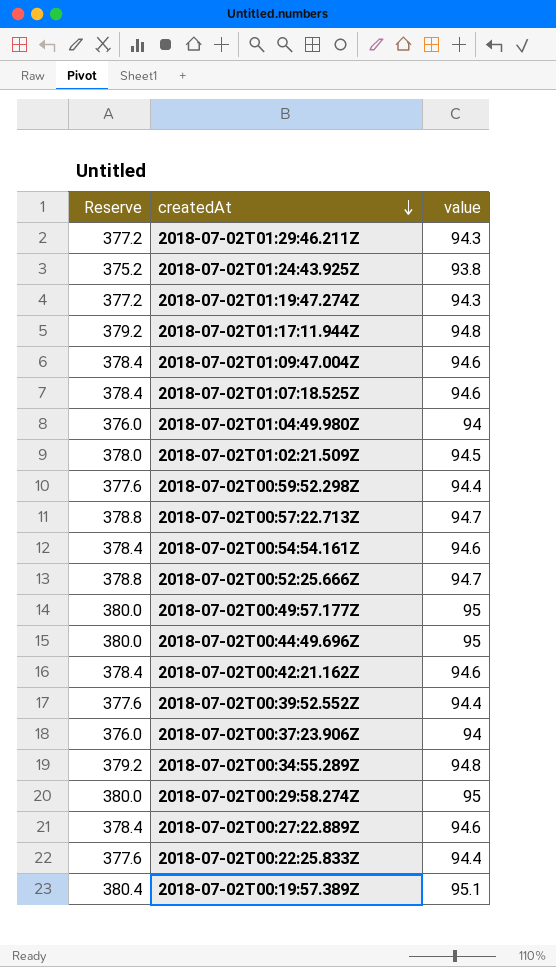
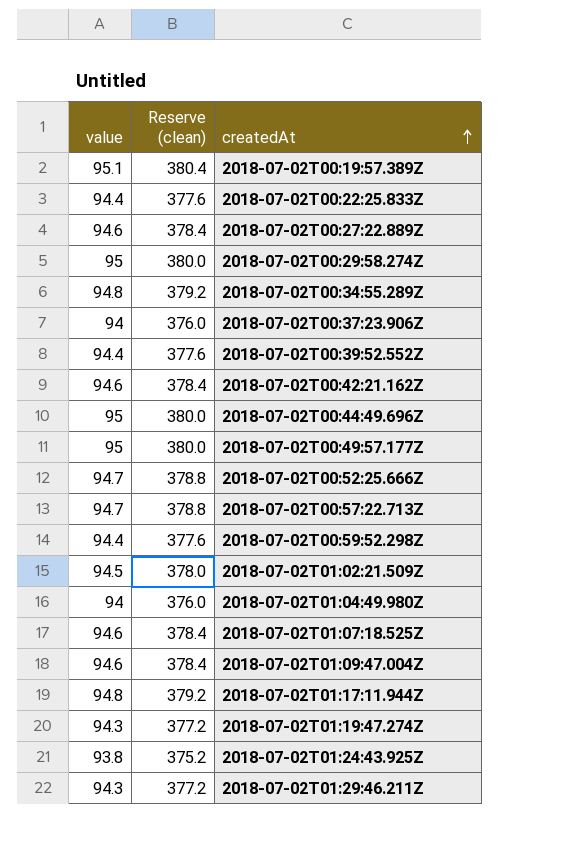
row order: createdAt descending -> createdAt ascending
column value | position: 3 -> 1
column name: Reserve -> Reserve (clean)
row 2018-07-02T00:54:54.161Z: 378.4 | 94.6 -> none

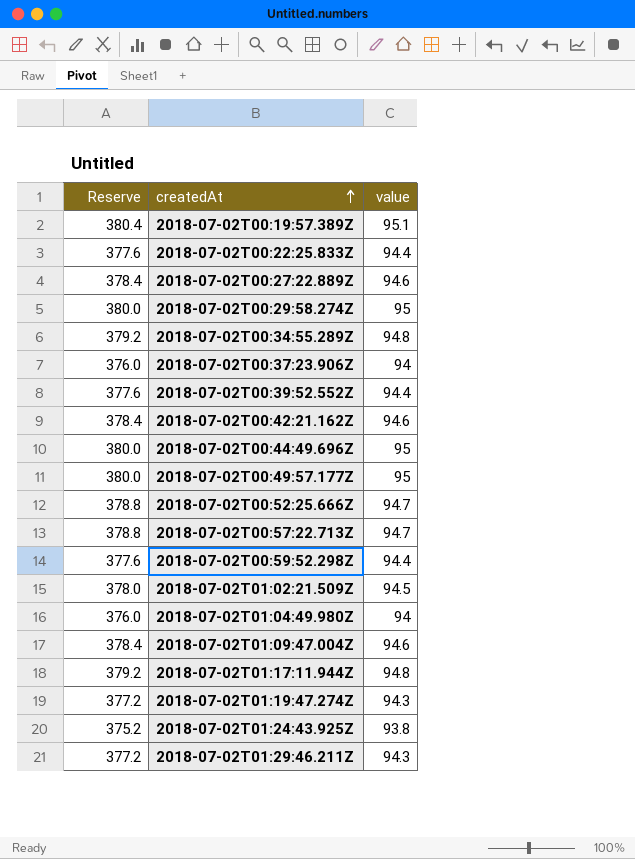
column name: Reserve (clean) -> Reserve
column value | position: 1 -> 3
row 2018-07-02T01:07:18.525Z: 94.6 | 378.4 -> none

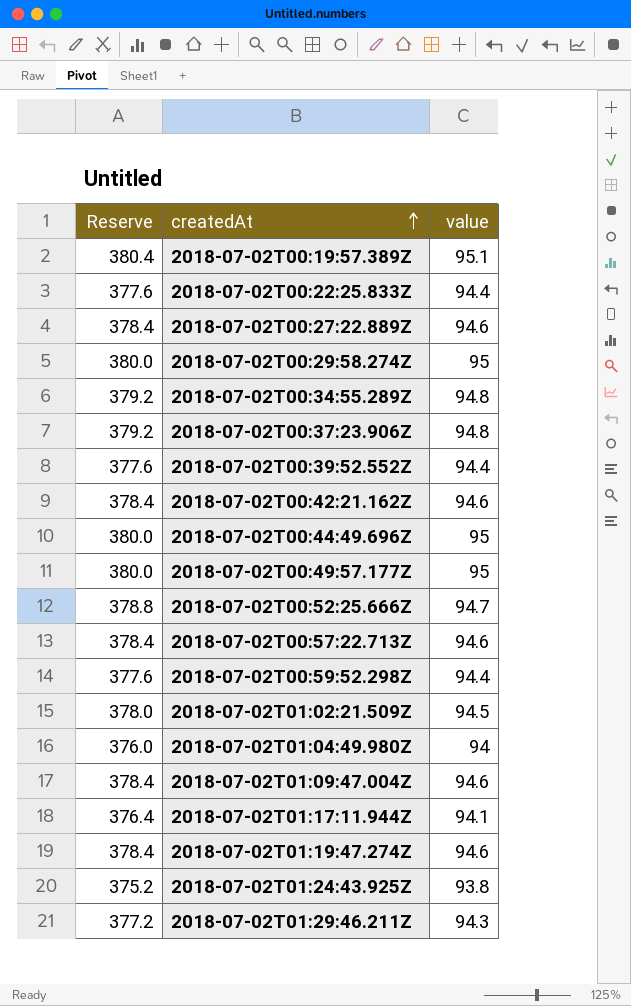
2018-07-02T00:37:23.906Z | Reserve: 376.0 -> 379.2
2018-07-02T00:37:23.906Z | value: 94 -> 94.8
2018-07-02T00:57:22.713Z | Reserve: 378.8 -> 378.4
2018-07-02T00:57:22.713Z | value: 94.7 -> 94.6
2018-07-02T01:17:11.944Z | Reserve: 379.2 -> 376.4
2018-07-02T01:17:11.944Z | value: 94.8 -> 94.1
2018-07-02T01:19:47.274Z | Reserve: 377.2 -> 378.4
2018-07-02T01:19:47.274Z | value: 94.3 -> 94.6

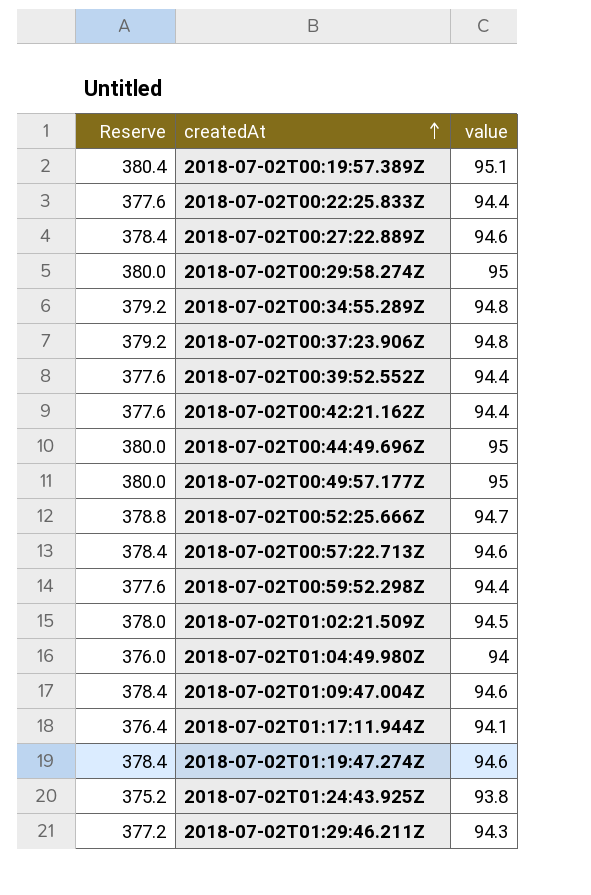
2018-07-02T00:42:21.162Z | Reserve: 378.4 -> 377.6
2018-07-02T00:42:21.162Z | value: 94.6 -> 94.4

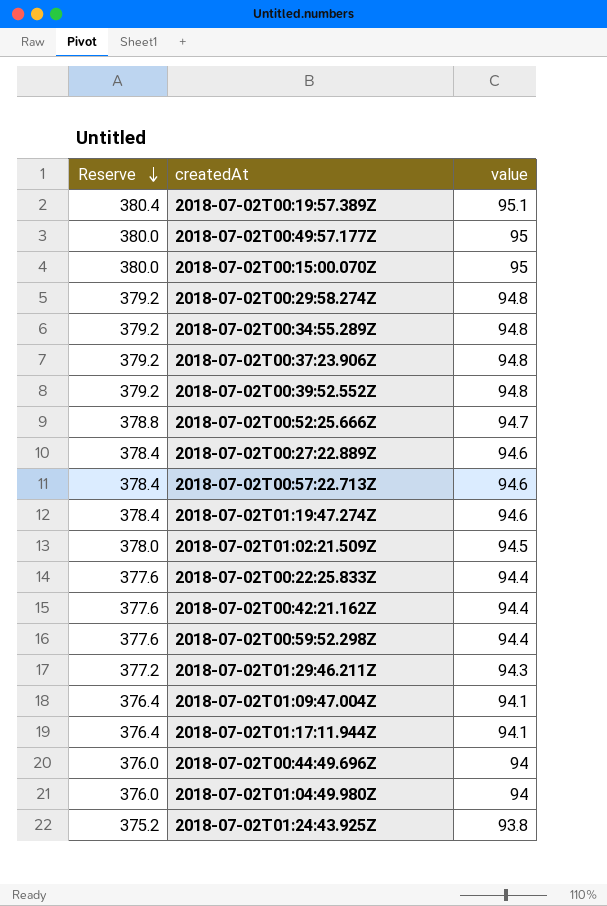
row order: createdAt ascending -> Reserve descending
row 2018-07-02T00:15:00.070Z: none -> 380.0 | 95
2018-07-02T00:29:58.274Z | Reserve: 380.0 -> 379.2
2018-07-02T00:29:58.274Z | value: 95 -> 94.8
2018-07-02T00:39:52.552Z | Reserve: 377.6 -> 379.2
2018-07-02T00:39:52.552Z | value: 94.4 -> 94.8
2018-07-02T01:09:47.004Z | Reserve: 378.4 -> 376.4
2018-07-02T01:09:47.004Z | value: 94.6 -> 94.1
2018-07-02T00:44:49.696Z | Reserve: 380.0 -> 376.0
2018-07-02T00:44:49.696Z | value: 95 -> 94

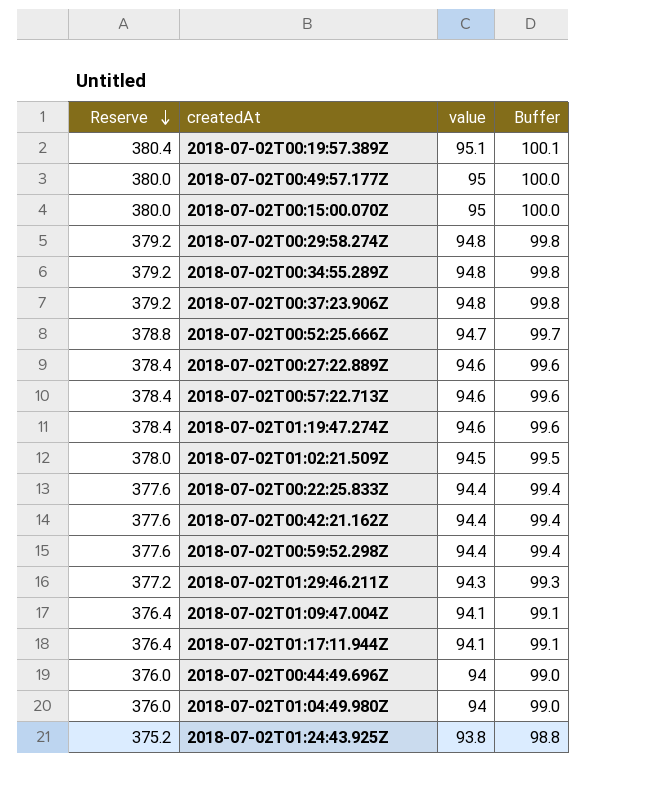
column Buffer | formula: none -> [value] + 5
row 2018-07-02T00:39:52.552Z: 379.2 | 94.8 -> none

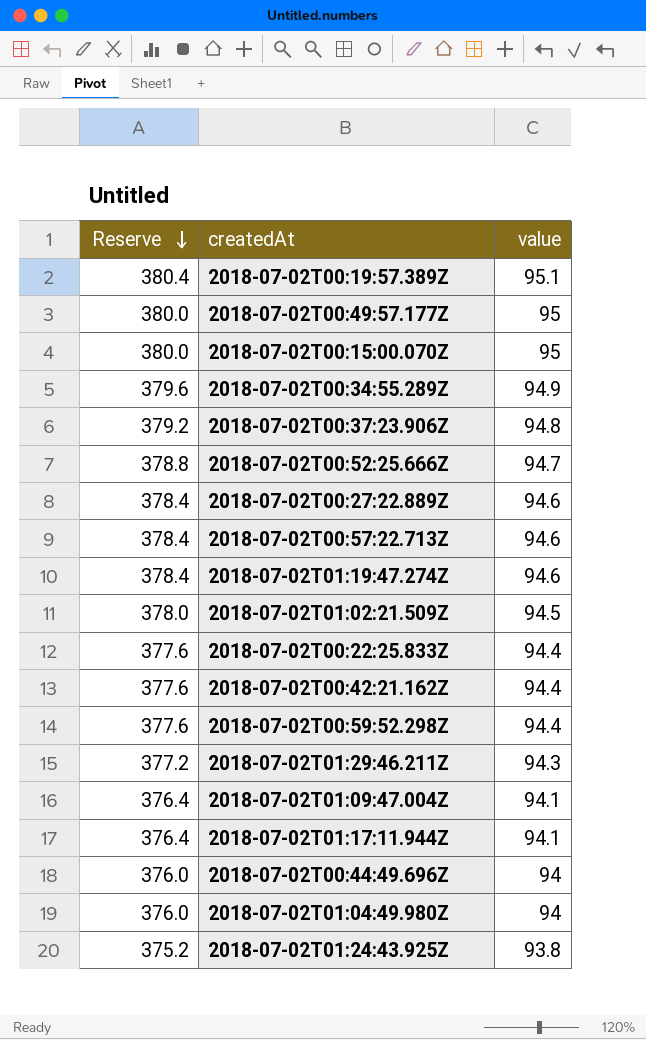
column Buffer | formula: [value] + 5 -> none
row 2018-07-02T00:29:58.274Z: 379.2 | 94.8 | 99.8 -> none
2018-07-02T00:34:55.289Z | Reserve: 379.2 -> 379.6
2018-07-02T00:34:55.289Z | value: 94.8 -> 94.9

